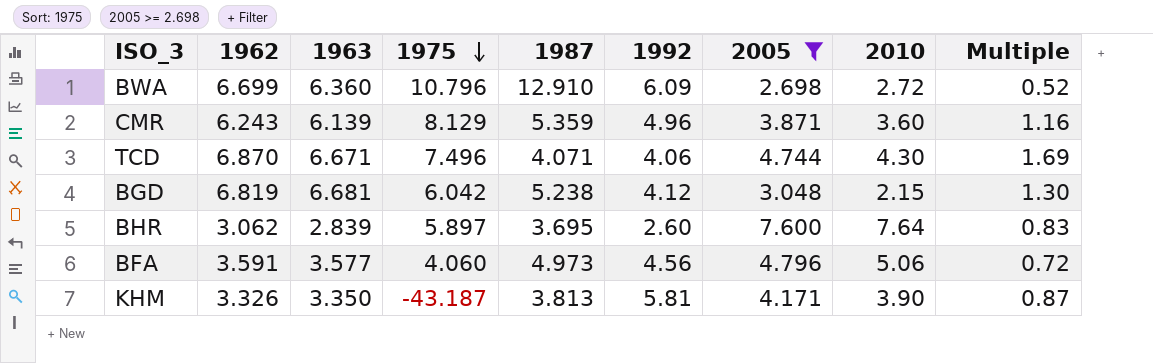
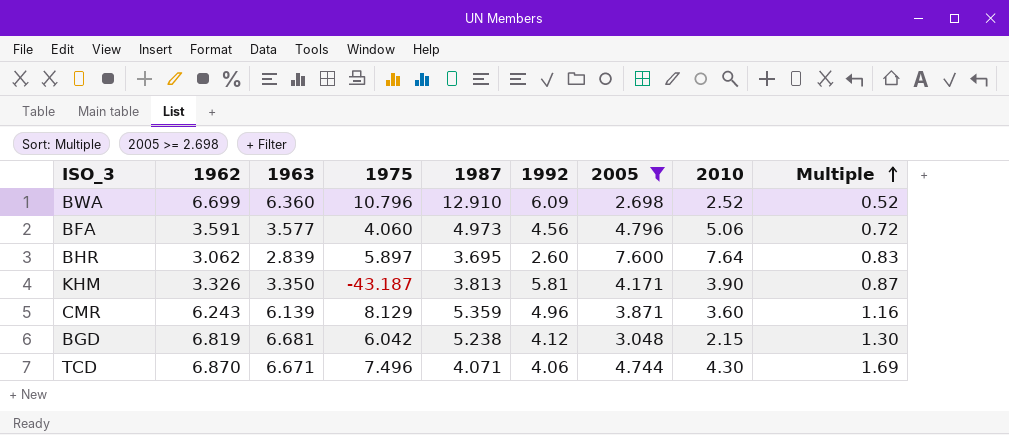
row order: 1975 descending -> Multiple ascending
BWA | 2010: 2.72 -> 2.52

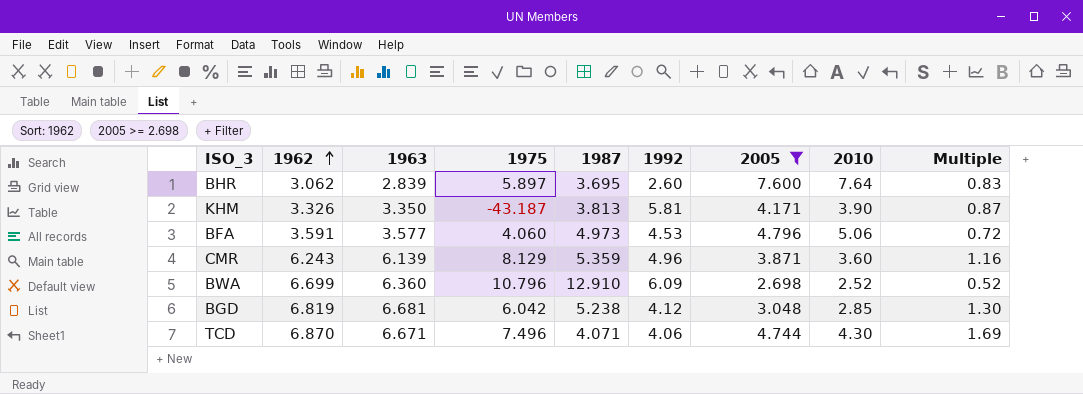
row order: Multiple ascending -> 1962 ascending
BFA | 1992: 4.56 -> 4.53
BGD | 2010: 2.15 -> 2.85

